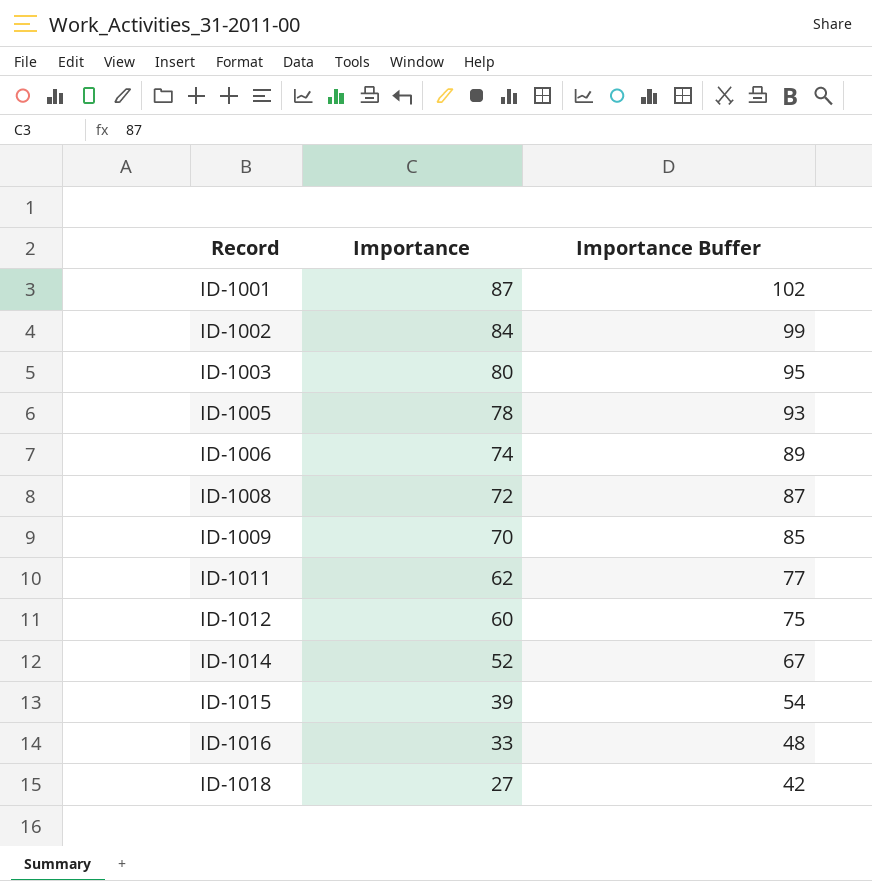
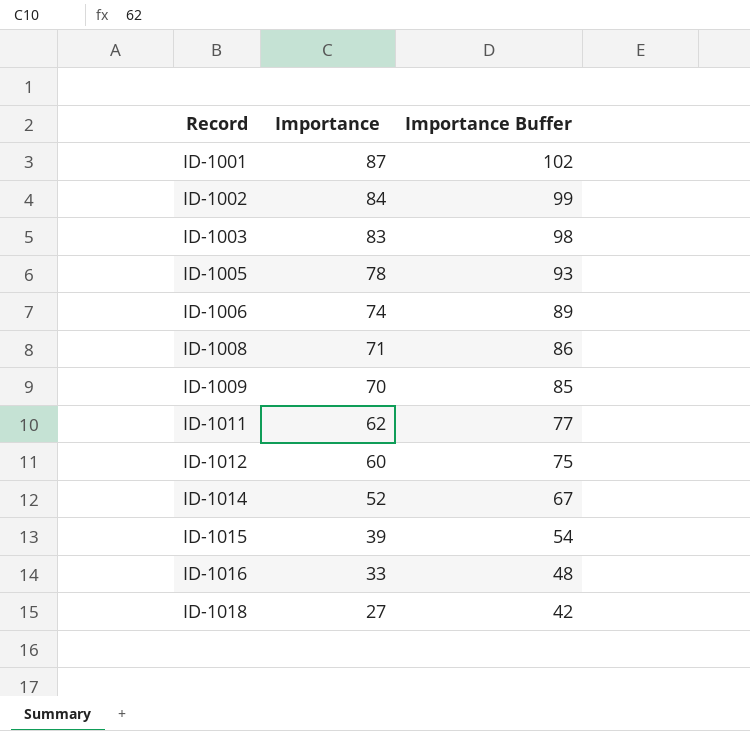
ID-1003 | Importance: 80 -> 83
ID-1003 | Importance Buffer: 95 -> 98
ID-1008 | Importance: 72 -> 71
ID-1008 | Importance Buffer: 87 -> 86

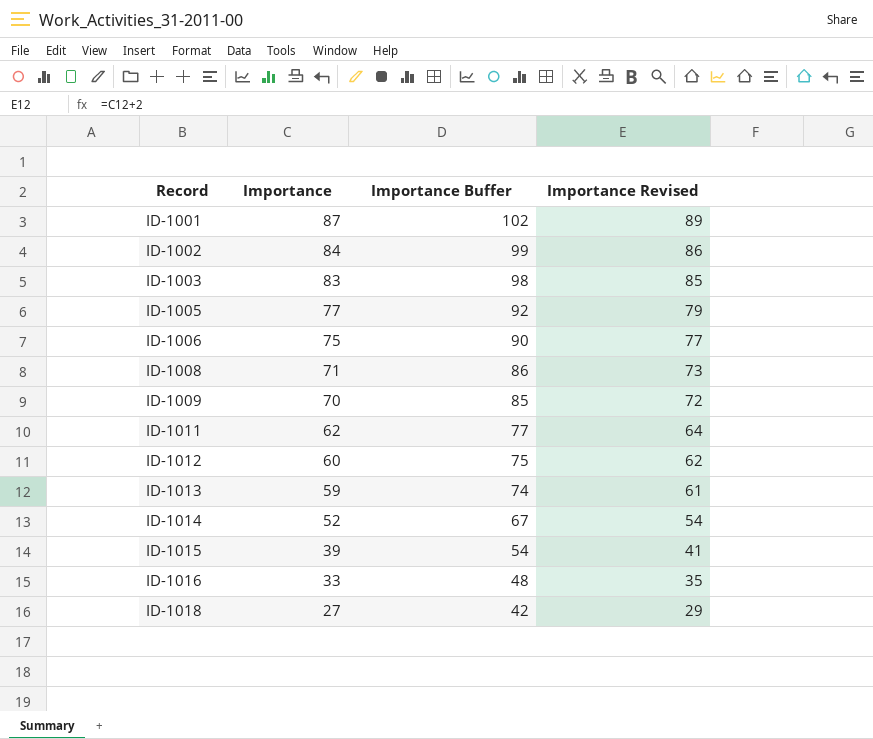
column Importance Revised | formula: none -> [Importance] + 2
ID-1005 | Importance: 78 -> 77
ID-1005 | Importance Buffer: 93 -> 92
ID-1006 | Importance: 74 -> 75
ID-1006 | Importance Buffer: 89 -> 90
row ID-1013: none -> 59 | 74 | 61

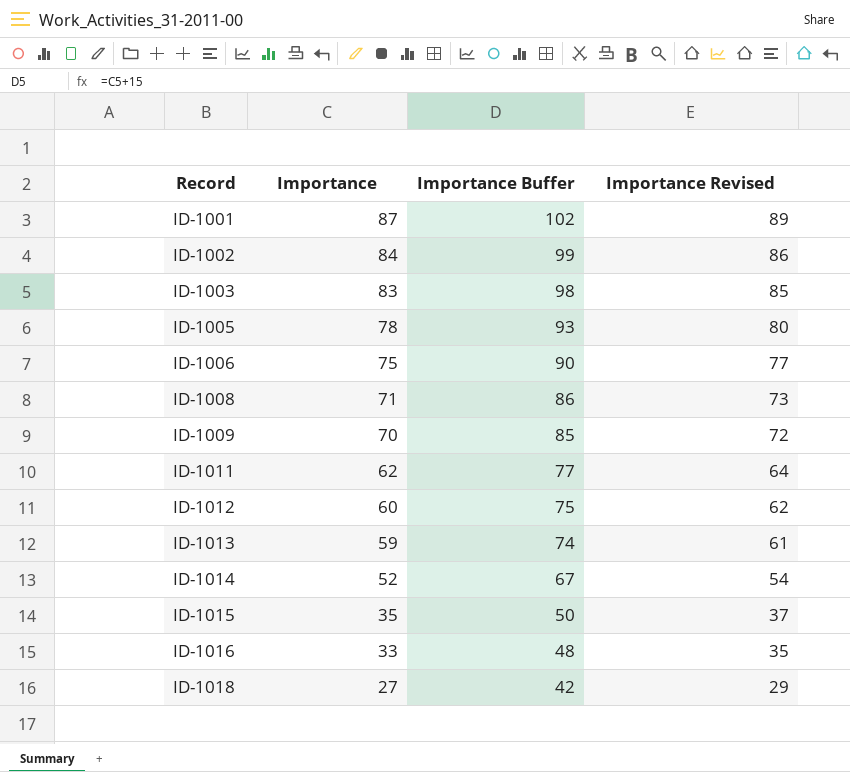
ID-1005 | Importance: 77 -> 78
ID-1005 | Importance Buffer: 92 -> 93
ID-1005 | Importance Revised: 79 -> 80
ID-1015 | Importance: 39 -> 35
ID-1015 | Importance Buffer: 54 -> 50
ID-1015 | Importance Revised: 41 -> 37

